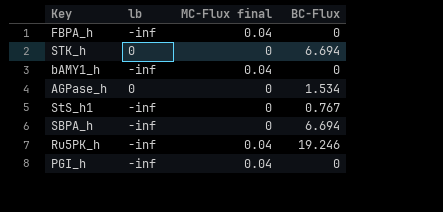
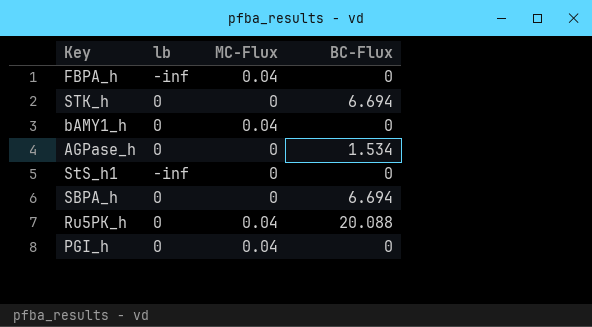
column name: MC-Flux final -> MC-Flux
bAMY1_h | lb: -inf -> 0
StS_h1 | BC-Flux: 0.767 -> 0
SBPA_h | lb: -inf -> 0
Ru5PK_h | lb: -inf -> 0
Ru5PK_h | BC-Flux: 19.246 -> 20.088
PGI_h | lb: -inf -> 0

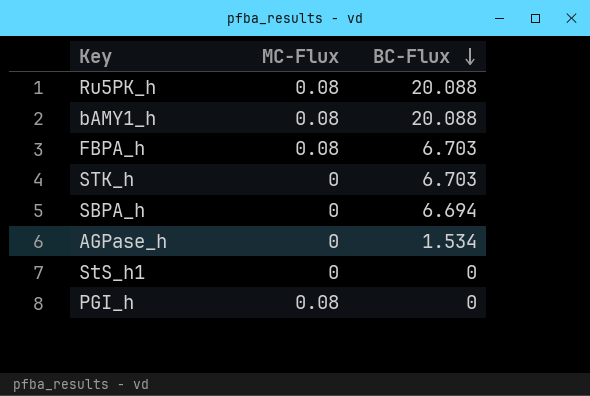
row order: none -> BC-Flux descending
column lb | position: 2 -> none
Ru5PK_h | MC-Flux: 0.04 -> 0.08
bAMY1_h | MC-Flux: 0.04 -> 0.08
bAMY1_h | BC-Flux: 0 -> 20.088
FBPA_h | MC-Flux: 0.04 -> 0.08
FBPA_h | BC-Flux: 0 -> 6.703
STK_h | BC-Flux: 6.694 -> 6.703
PGI_h | MC-Flux: 0.04 -> 0.08

